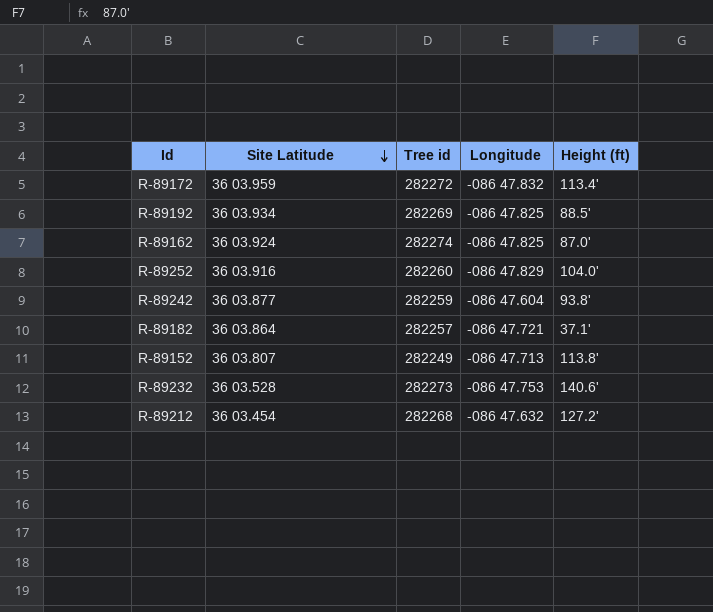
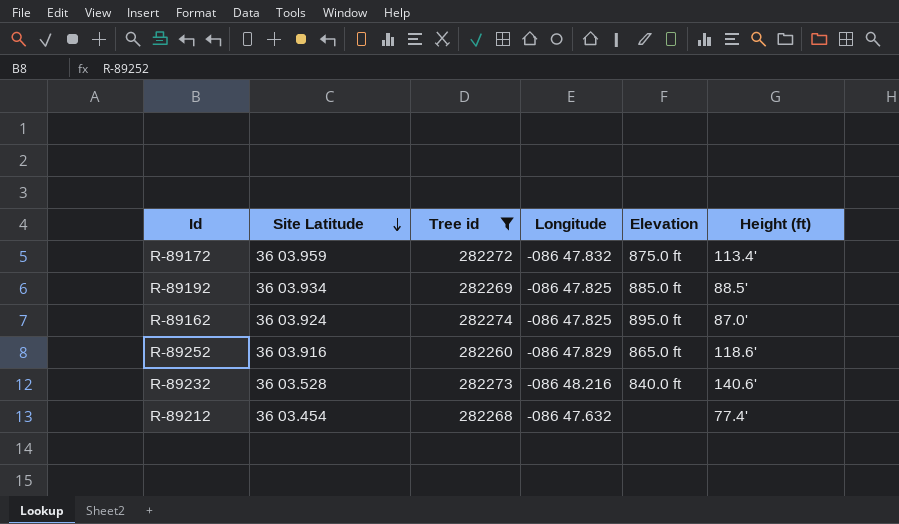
filter: none -> Tree id >= 282260
column Elevation | position: none -> 5
R-89252 | Height (ft): 104.0' -> 118.6'
R-89232 | Longitude: -086 47.753 -> -086 48.216
R-89212 | Height (ft): 127.2' -> 77.4'

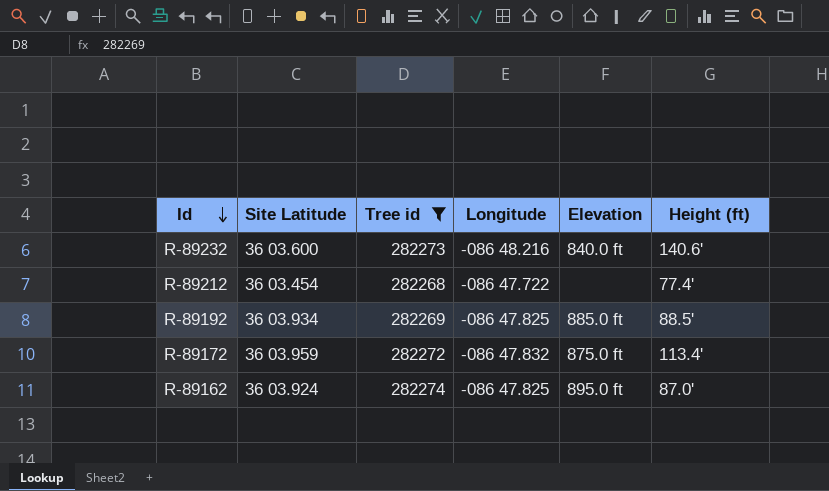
row order: Site Latitude descending -> Id descending
row R-89252: 36 03.916 | 282260 | -086 47.829 | 865.0 ft | 118.6' -> none
R-89232 | Site Latitude: 36 03.528 -> 36 03.600
R-89212 | Longitude: -086 47.632 -> -086 47.722

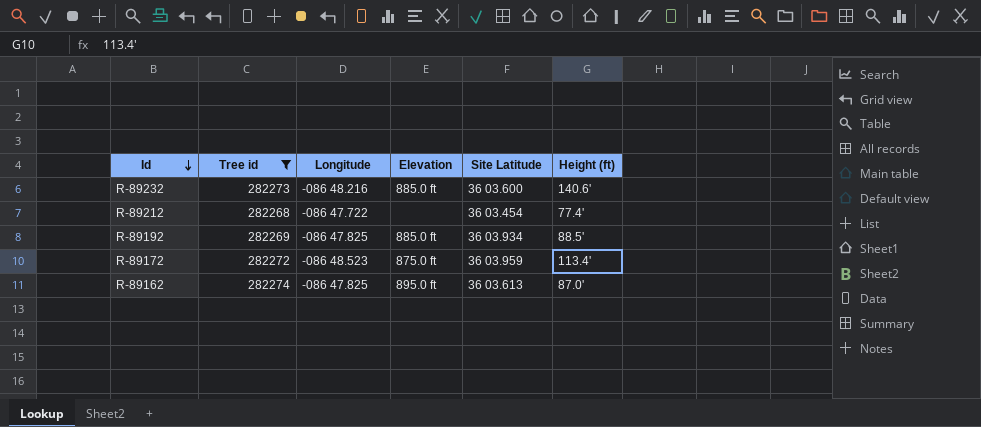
column Site Latitude | position: 2 -> 5
R-89232 | Elevation: 840.0 ft -> 885.0 ft
R-89172 | Longitude: -086 47.832 -> -086 48.523
R-89162 | Site Latitude: 36 03.924 -> 36 03.613

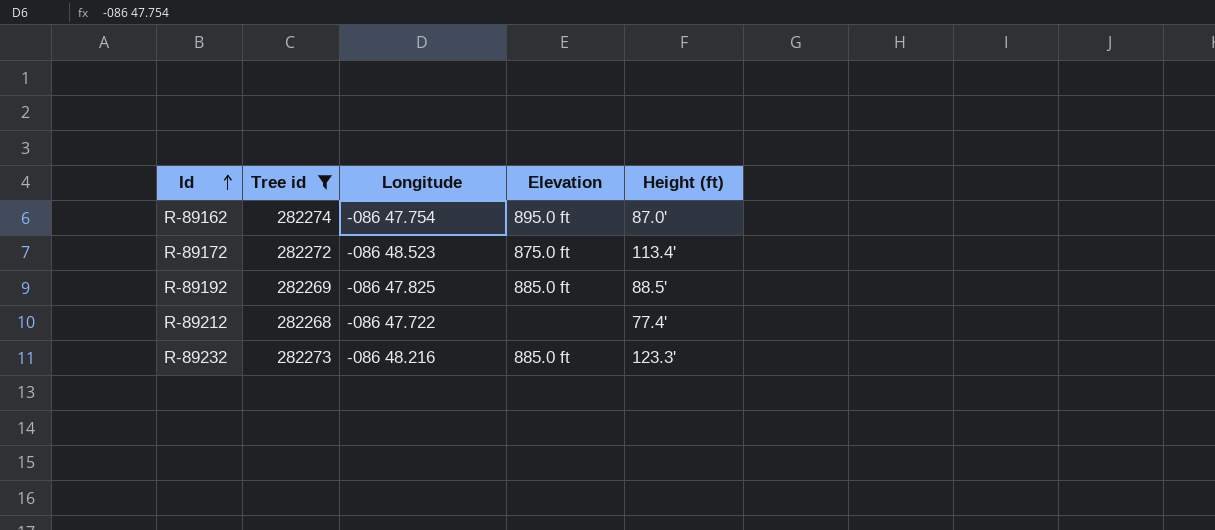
row order: Id descending -> Id ascending
column Site Latitude | position: 5 -> none
R-89162 | Longitude: -086 47.825 -> -086 47.754
R-89232 | Height (ft): 140.6' -> 123.3'

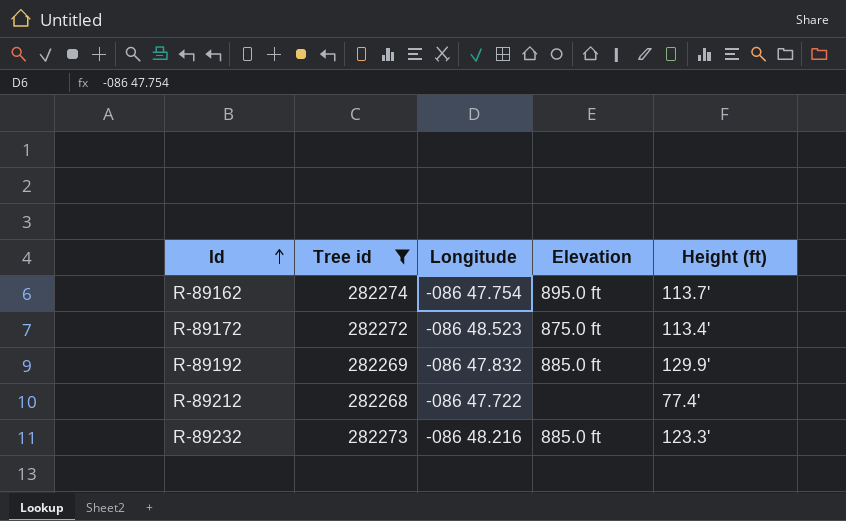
R-89162 | Height (ft): 87.0' -> 113.7'
R-89192 | Longitude: -086 47.825 -> -086 47.832
R-89192 | Height (ft): 88.5' -> 129.9'

